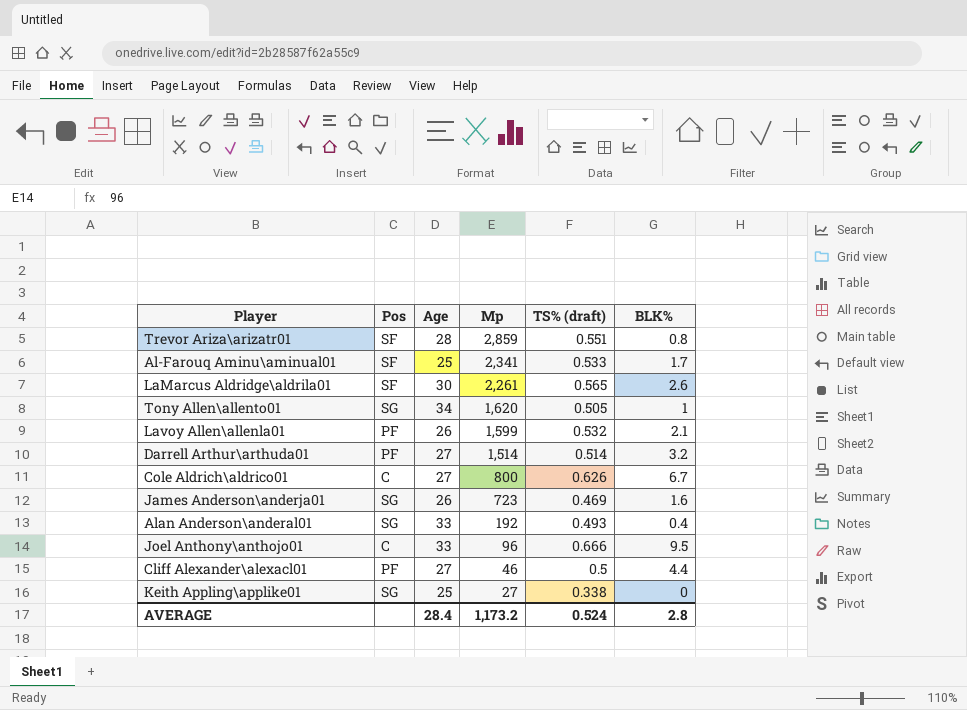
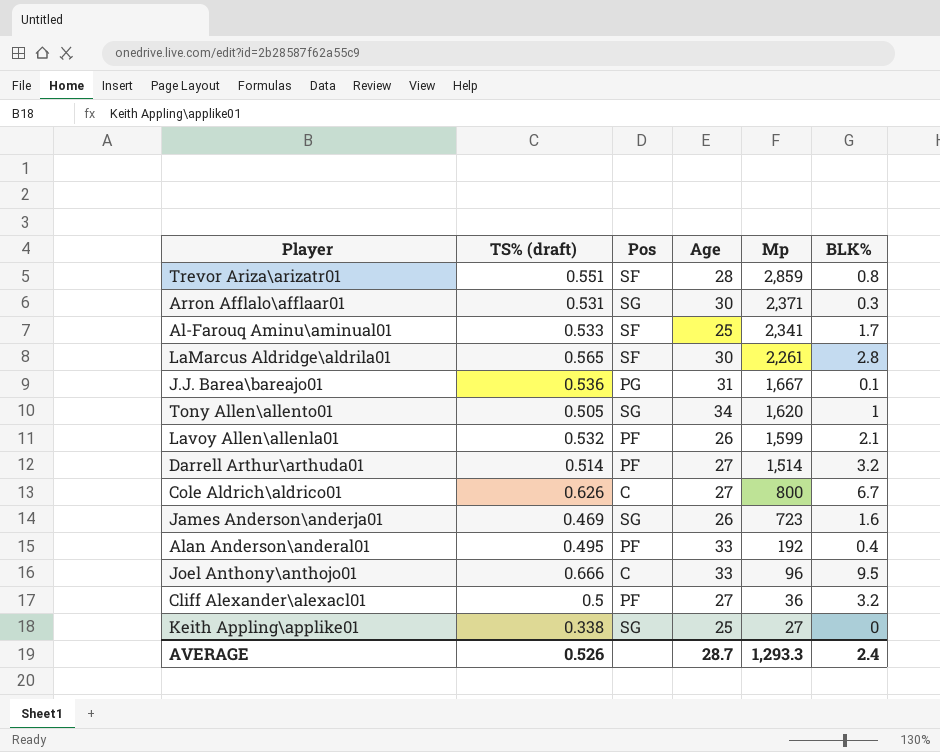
column TS% (draft) | position: 5 -> 2
row Arron Afflalo\afflaar01: none -> 0.531 | SG | 30 | 2,371 | 0.3
LaMarcus Aldridge\aldrila01 | BLK%: 2.6 -> 2.8
row J.J. Barea\bareajo01: none -> 0.536 | PG | 31 | 1,667 | 0.1
Alan Anderson\anderal01 | TS% (draft): 0.493 -> 0.495
Alan Anderson\anderal01 | Pos: SG -> PF
Cliff Alexander\alexacl01 | Mp: 46 -> 36
Cliff Alexander\alexacl01 | BLK%: 4.4 -> 3.2
AVERAGE | TS% (draft): 0.524 -> 0.526
AVERAGE | Age: 28.4 -> 28.7
AVERAGE | Mp: 1,173.2 -> 1,293.3
AVERAGE | BLK%: 2.8 -> 2.4

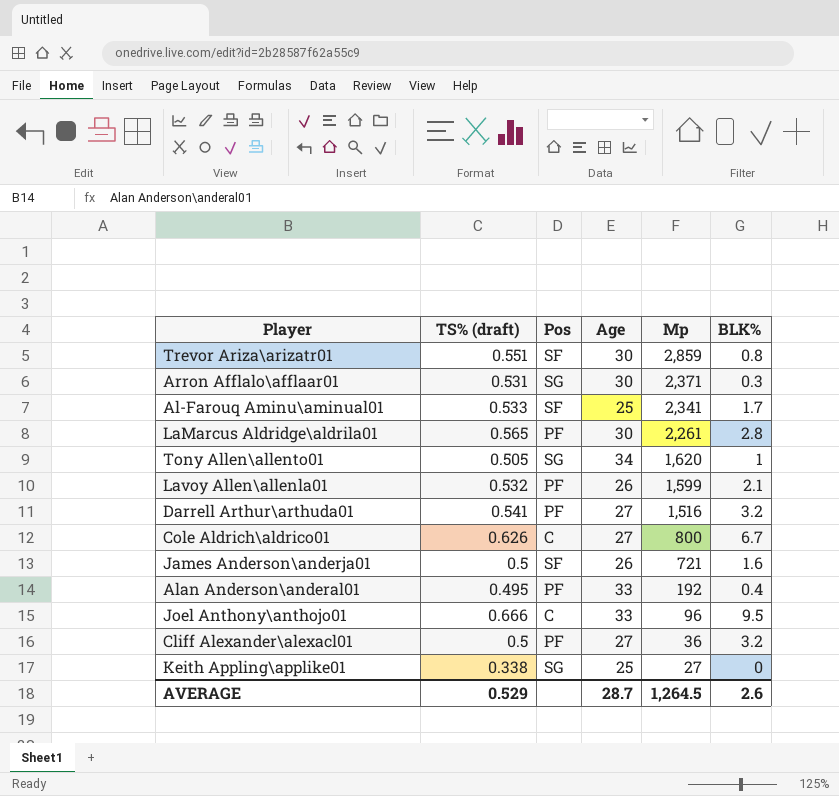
row J.J. Barea\bareajo01: 0.536 | PG | 31 | 1,667 | 0.1 -> none
Trevor Ariza\arizatr01 | Age: 28 -> 30
LaMarcus Aldridge\aldrila01 | Pos: SF -> PF
Darrell Arthur\arthuda01 | TS% (draft): 0.514 -> 0.541
Darrell Arthur\arthuda01 | Mp: 1,514 -> 1,516
James Anderson\anderja01 | TS% (draft): 0.469 -> 0.5
James Anderson\anderja01 | Pos: SG -> SF
James Anderson\anderja01 | Mp: 723 -> 721
AVERAGE | TS% (draft): 0.526 -> 0.529
AVERAGE | Mp: 1,293.3 -> 1,264.5
AVERAGE | BLK%: 2.4 -> 2.6

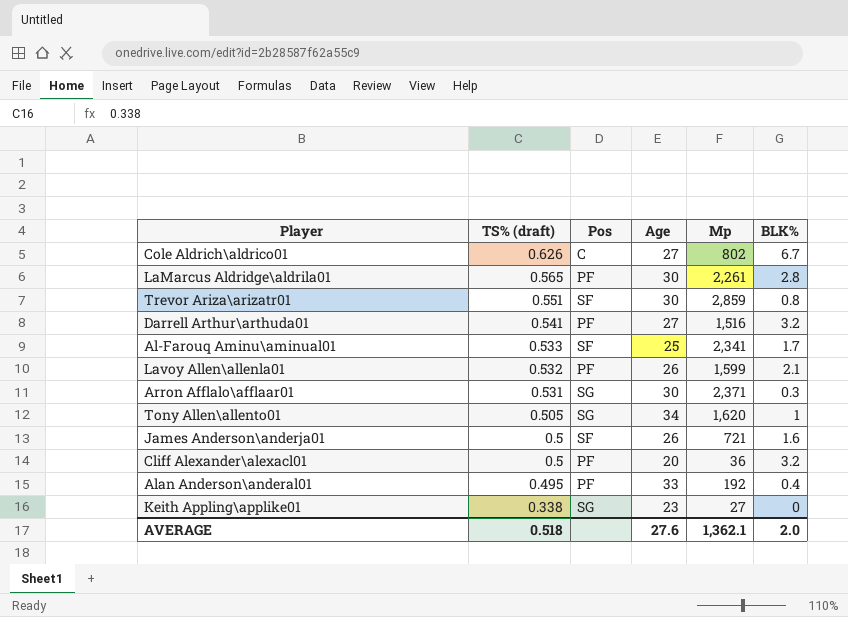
row order: Mp descending -> TS% (draft) descending
row Joel Anthony\anthojo01: 0.666 | C | 33 | 96 | 9.5 -> none
Cole Aldrich\aldrico01 | Mp: 800 -> 802
Cliff Alexander\alexacl01 | Age: 27 -> 20
Keith Appling\applike01 | Age: 25 -> 23
AVERAGE | TS% (draft): 0.529 -> 0.518
AVERAGE | Age: 28.7 -> 27.6
AVERAGE | Mp: 1,264.5 -> 1,362.1
AVERAGE | BLK%: 2.6 -> 2.0

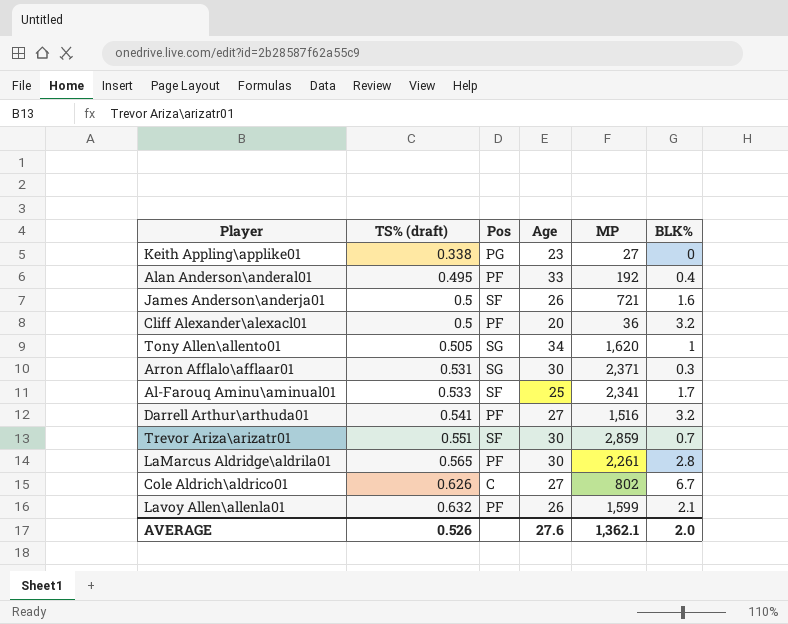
row order: TS% (draft) descending -> TS% (draft) ascending
column name: Mp -> MP
Keith Appling\applike01 | Pos: SG -> PG
Trevor Ariza\arizatr01 | BLK%: 0.8 -> 0.7
Lavoy Allen\allenla01 | TS% (draft): 0.532 -> 0.632
AVERAGE | TS% (draft): 0.518 -> 0.526

